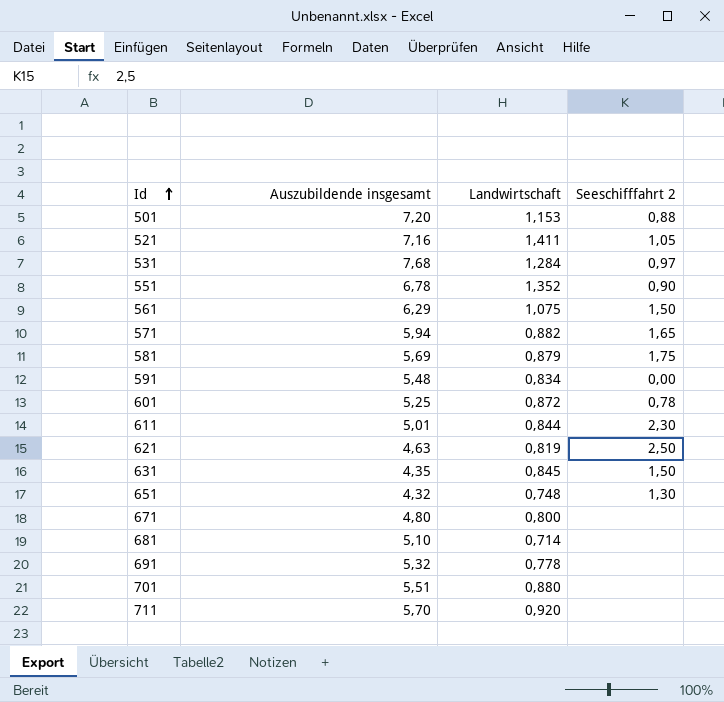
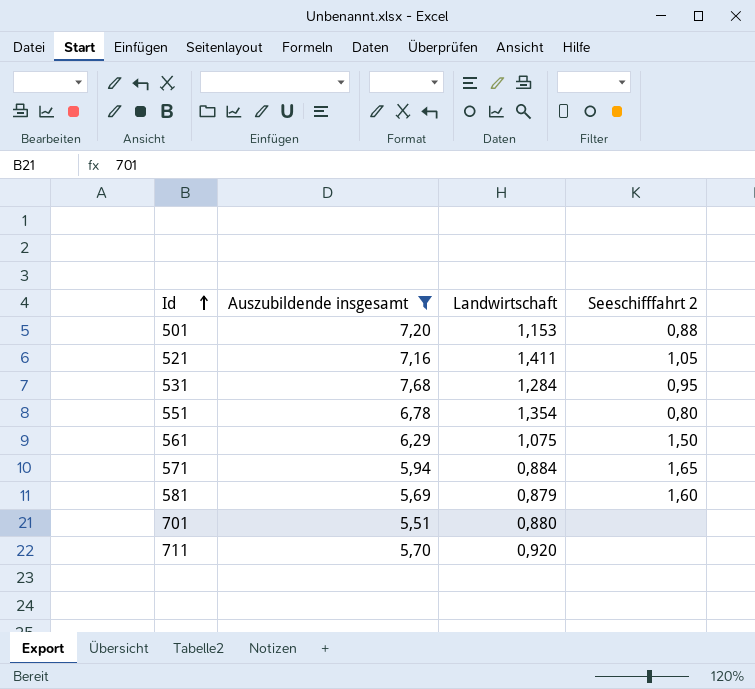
filter: none -> Auszubildende insgesamt >= 5,51
531 | Seeschifffahrt 2: 0,97 -> 0,95
551 | Landwirtschaft: 1,352 -> 1,354
551 | Seeschifffahrt 2: 0,90 -> 0,80
571 | Landwirtschaft: 0,882 -> 0,884
581 | Seeschifffahrt 2: 1,75 -> 1,60

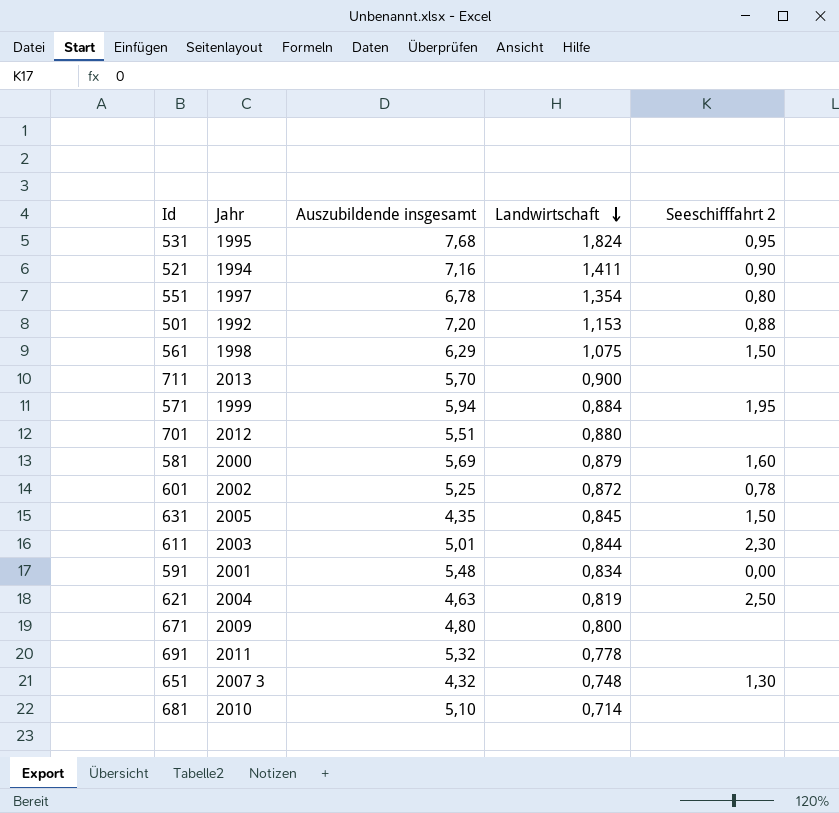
filter: Auszubildende insgesamt >= 5,51 -> none
row order: Id ascending -> Landwirtschaft descending
column Jahr | position: none -> 2
531 | Landwirtschaft: 1,284 -> 1,824
521 | Seeschifffahrt 2: 1,05 -> 0,90
711 | Landwirtschaft: 0,920 -> 0,900
571 | Seeschifffahrt 2: 1,65 -> 1,95

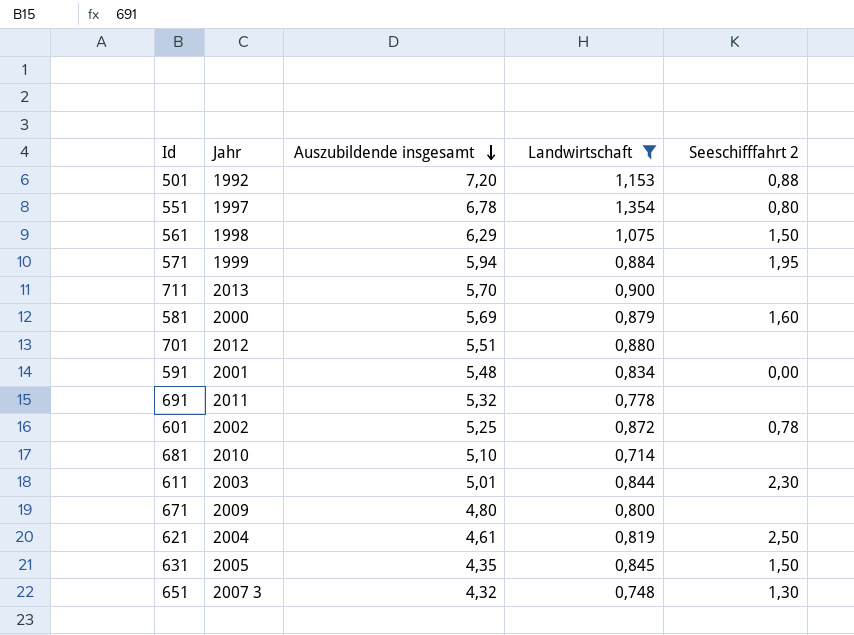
filter: none -> Landwirtschaft <= 1,354
row order: Landwirtschaft descending -> Auszubildende insgesamt descending
621 | Auszubildende insgesamt: 4,63 -> 4,61

